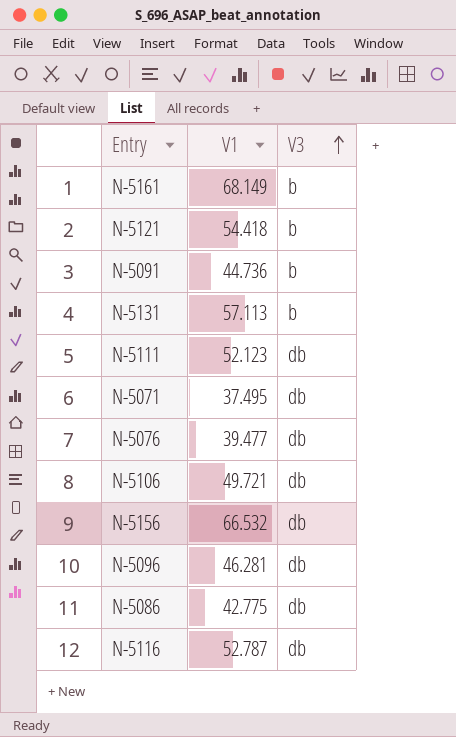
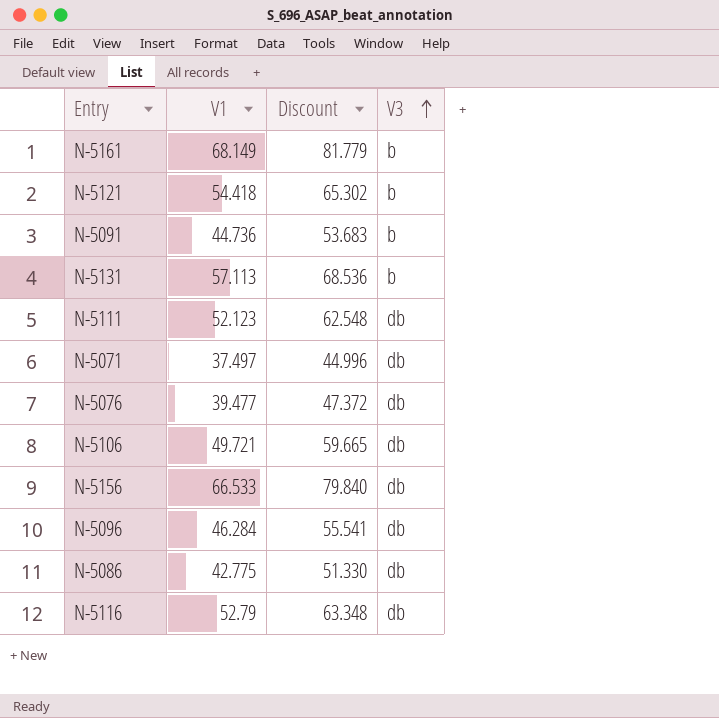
column Discount | formula: none -> [V1] * 1.2
N-5071 | V1: 37.495 -> 37.497
N-5156 | V1: 66.532 -> 66.533
N-5096 | V1: 46.281 -> 46.284
N-5116 | V1: 52.787 -> 52.79

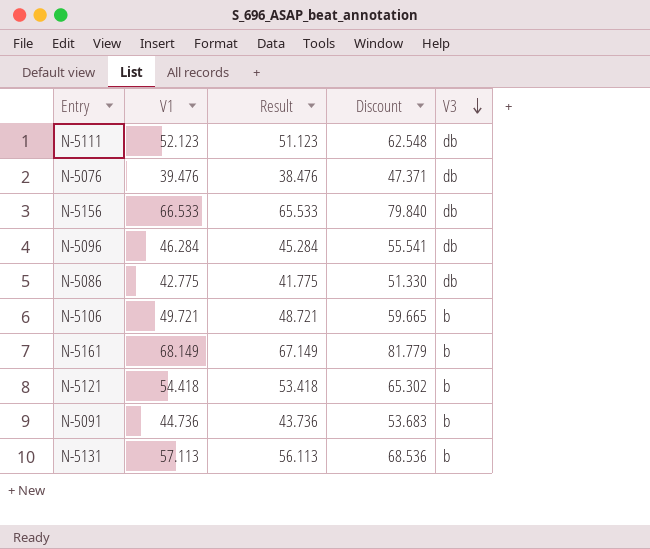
row order: V3 ascending -> V3 descending
column Result | formula: none -> [V1] - 1
row N-5071: 37.497 | 44.996 | db -> none
row N-5116: 52.79 | 63.348 | db -> none
N-5076 | V1: 39.477 -> 39.476
N-5076 | Discount: 47.372 -> 47.371
N-5106 | V3: db -> b

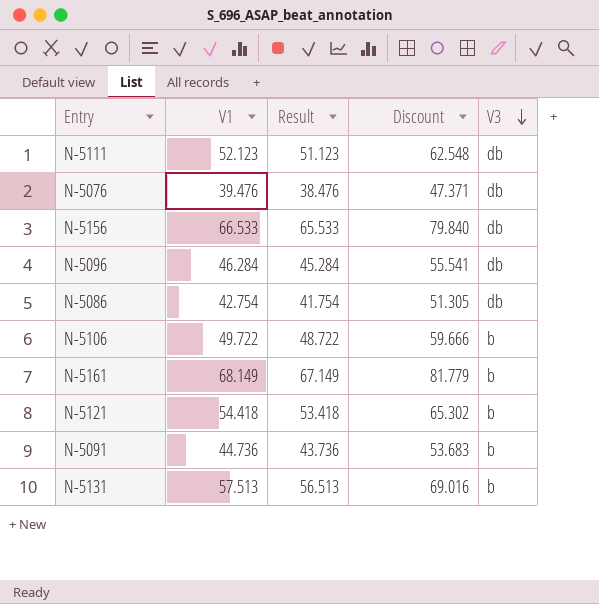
N-5086 | V1: 42.775 -> 42.754
N-5086 | Result: 41.775 -> 41.754
N-5086 | Discount: 51.330 -> 51.305
N-5106 | V1: 49.721 -> 49.722
N-5106 | Result: 48.721 -> 48.722
N-5106 | Discount: 59.665 -> 59.666
N-5131 | V1: 57.113 -> 57.513
N-5131 | Result: 56.113 -> 56.513
N-5131 | Discount: 68.536 -> 69.016

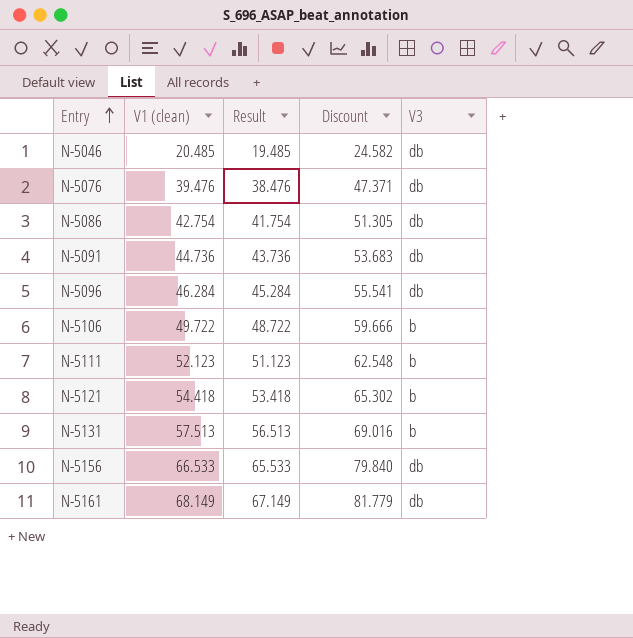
row order: V3 descending -> Entry ascending
column name: V1 -> V1 (clean)
row N-5046: none -> 20.485 | 19.485 | 24.582 | db
N-5091 | V3: b -> db
N-5111 | V3: db -> b
N-5161 | V3: b -> db

